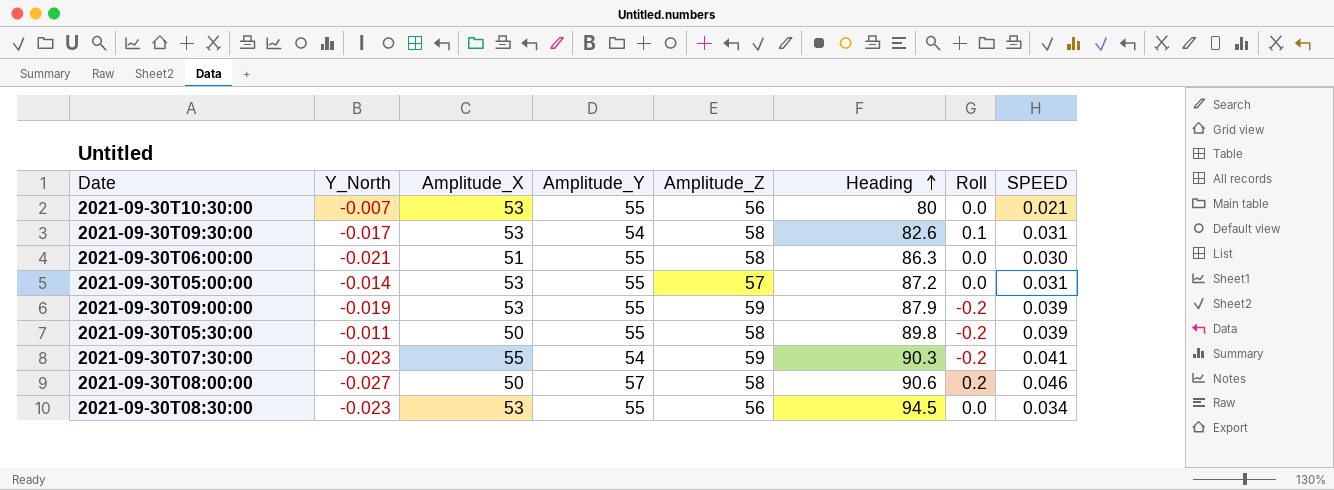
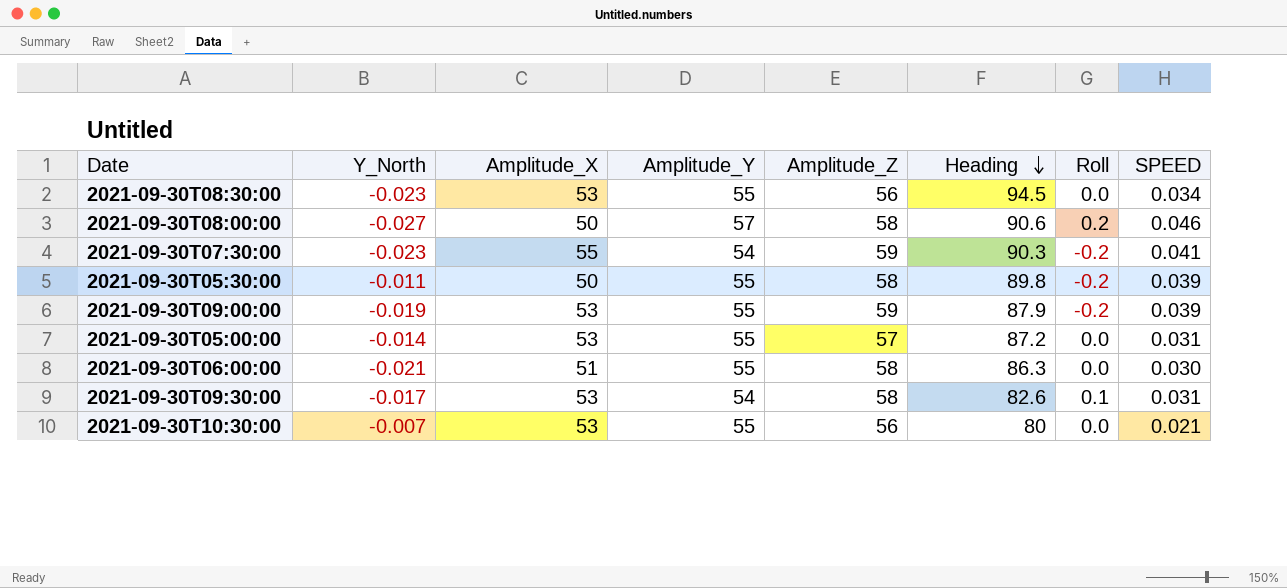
row order: Heading ascending -> Heading descending

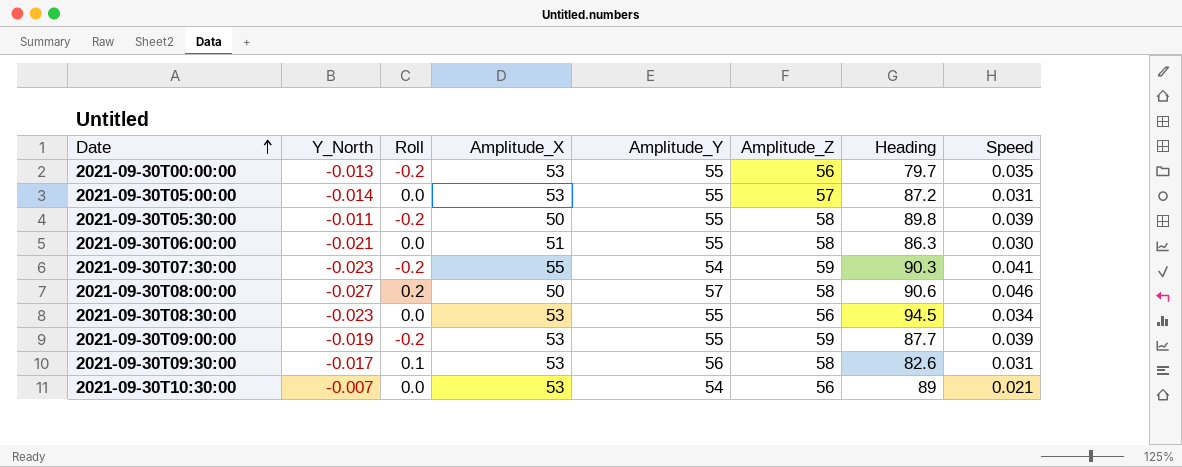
row order: Heading descending -> Date ascending
column Roll | position: 7 -> 3
column name: SPEED -> Speed
row 2021-09-30T00:00:00: none -> -0.013 | -0.2 | 53 | 55 | 56 | 79.7 | 0.035
2021-09-30T09:00:00 | Heading: 87.9 -> 87.7
2021-09-30T09:30:00 | Amplitude_Y: 54 -> 56
2021-09-30T10:30:00 | Amplitude_Y: 55 -> 54
2021-09-30T10:30:00 | Heading: 80 -> 89

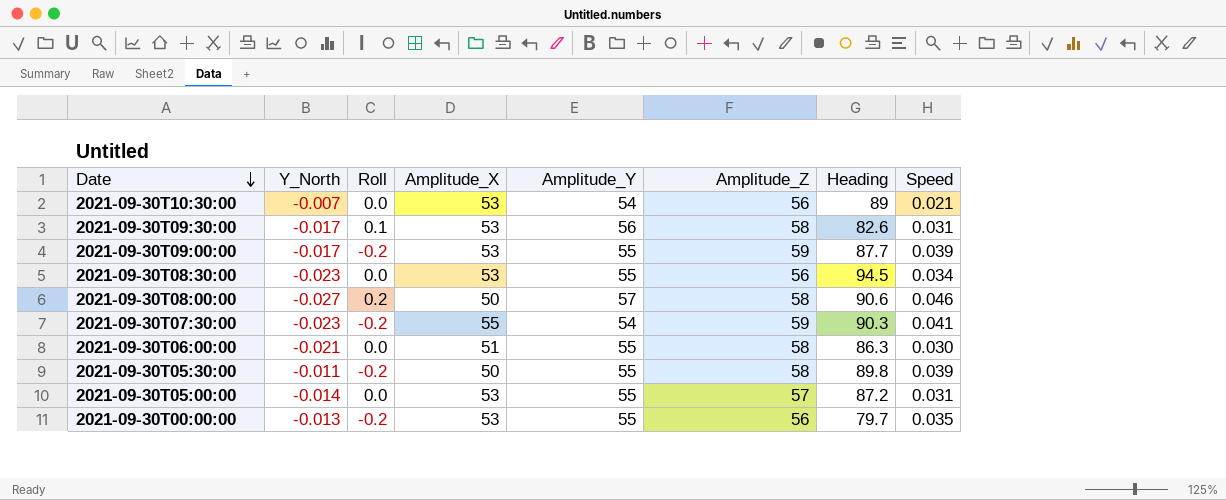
row order: Date ascending -> Date descending
2021-09-30T09:00:00 | Y_North: -0.019 -> -0.017

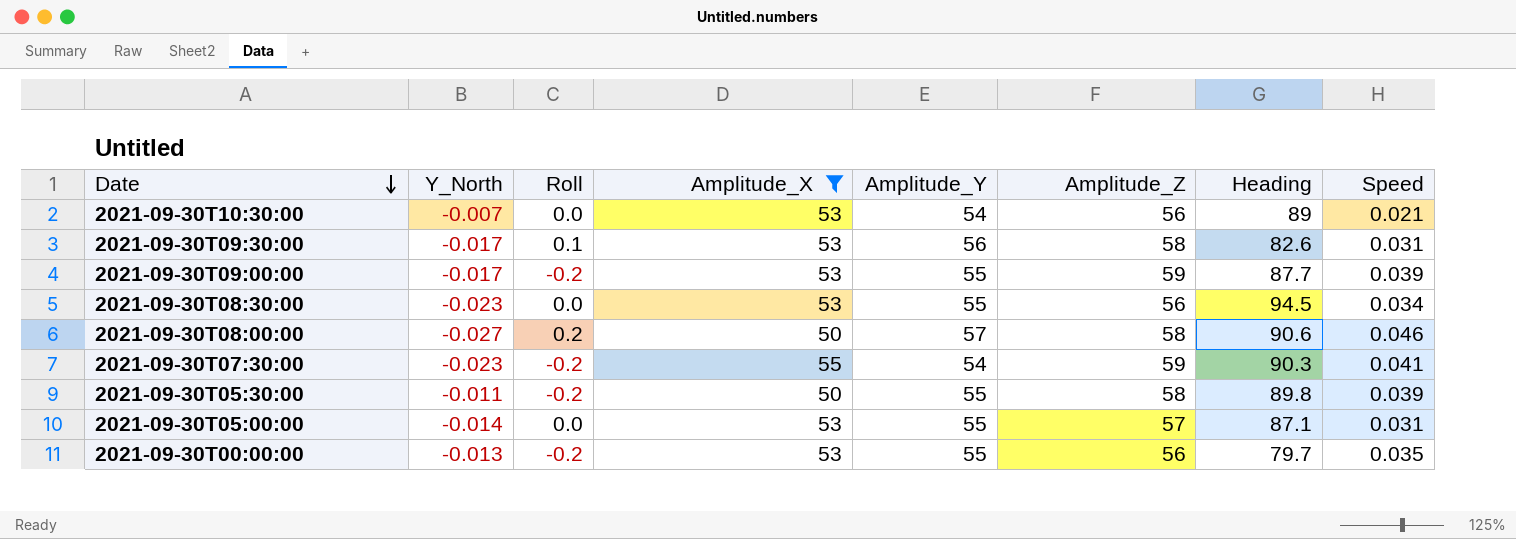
filter: none -> Amplitude_X != 51
2021-09-30T05:00:00 | Heading: 87.2 -> 87.1

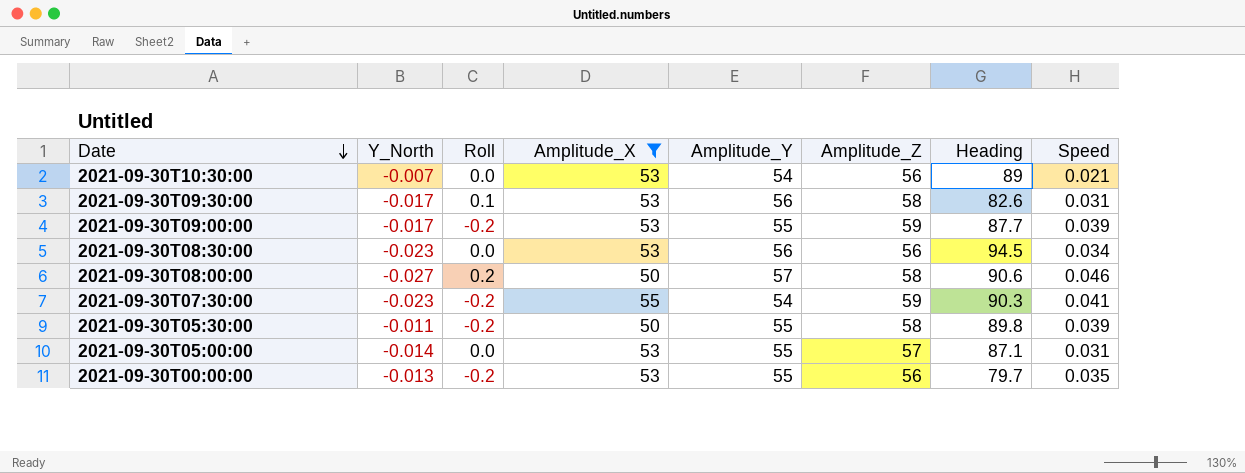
2021-09-30T08:30:00 | Amplitude_Y: 55 -> 56

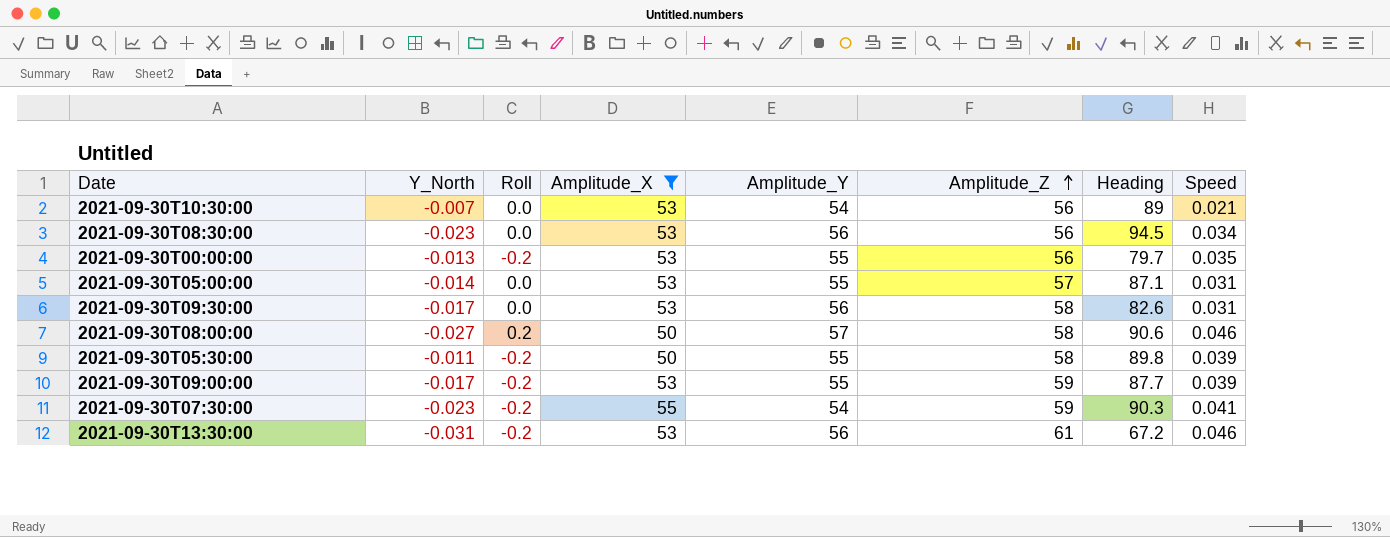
row order: Date descending -> Amplitude_Z ascending
2021-09-30T09:30:00 | Roll: 0.1 -> 0.0
row 2021-09-30T13:30:00: none -> -0.031 | -0.2 | 53 | 56 | 61 | 67.2 | 0.046

